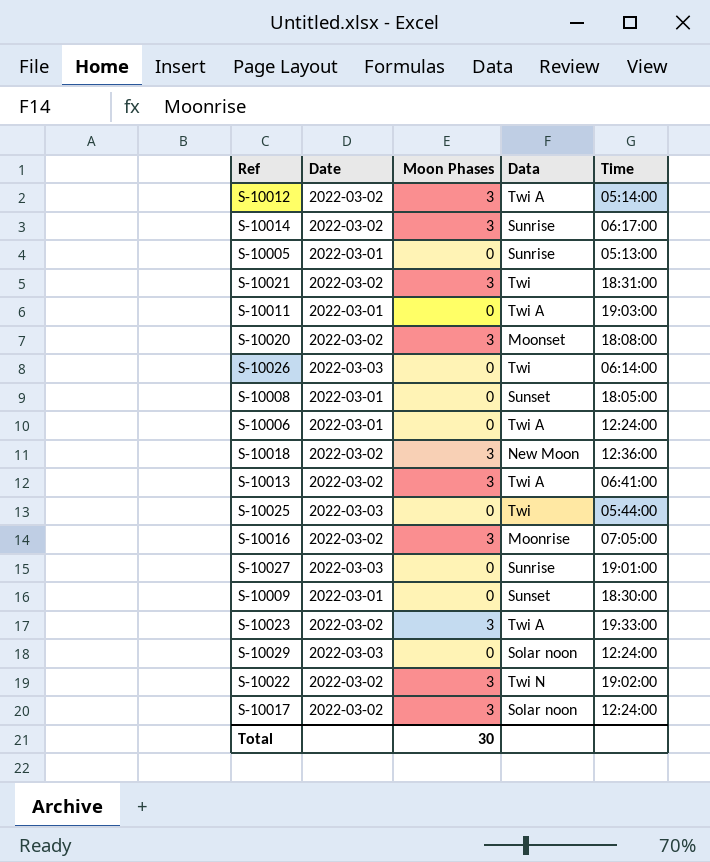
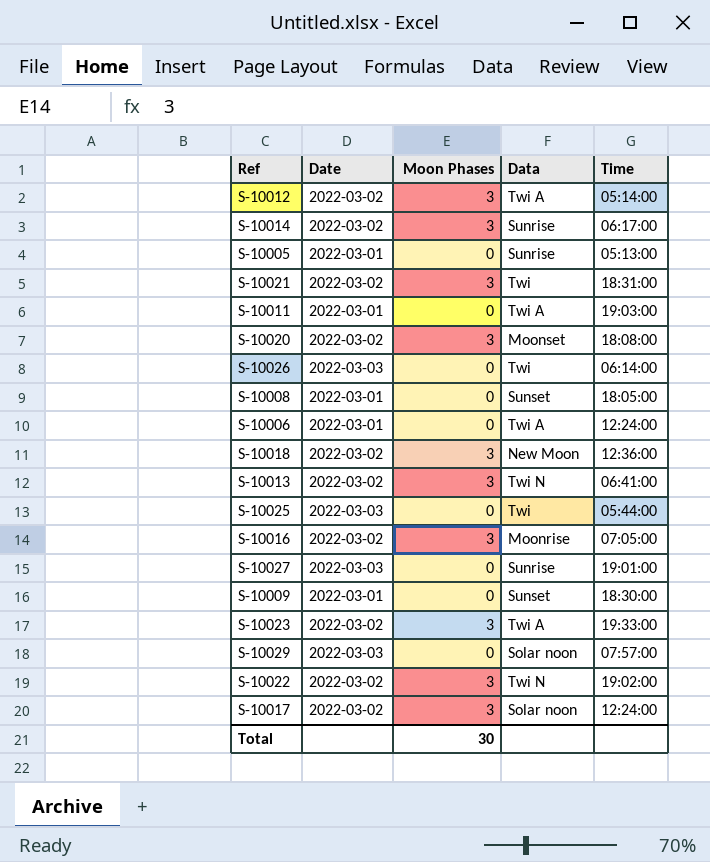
S-10013 | Data: Twi A -> Twi N
S-10029 | Time: 12:24:00 -> 07:57:00

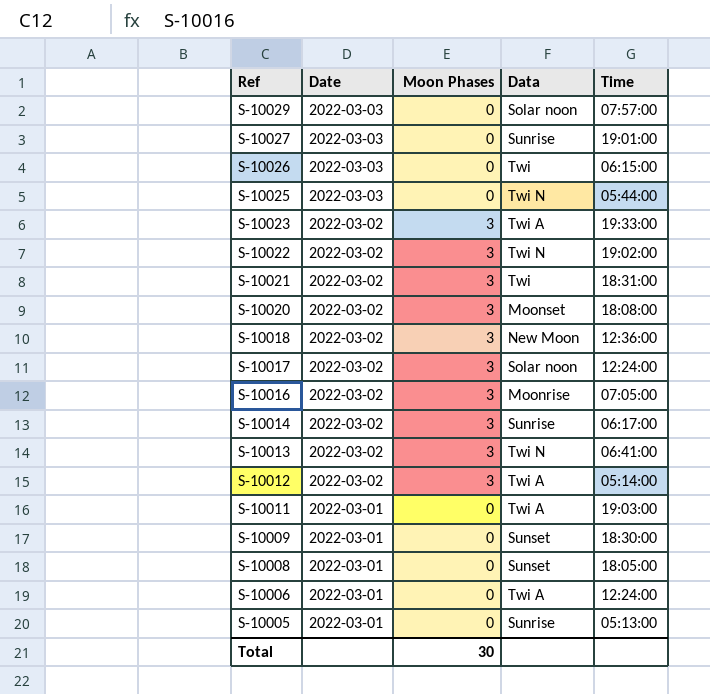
row order: none -> Ref descending
S-10026 | Time: 06:14:00 -> 06:15:00
S-10025 | Data: Twi -> Twi N

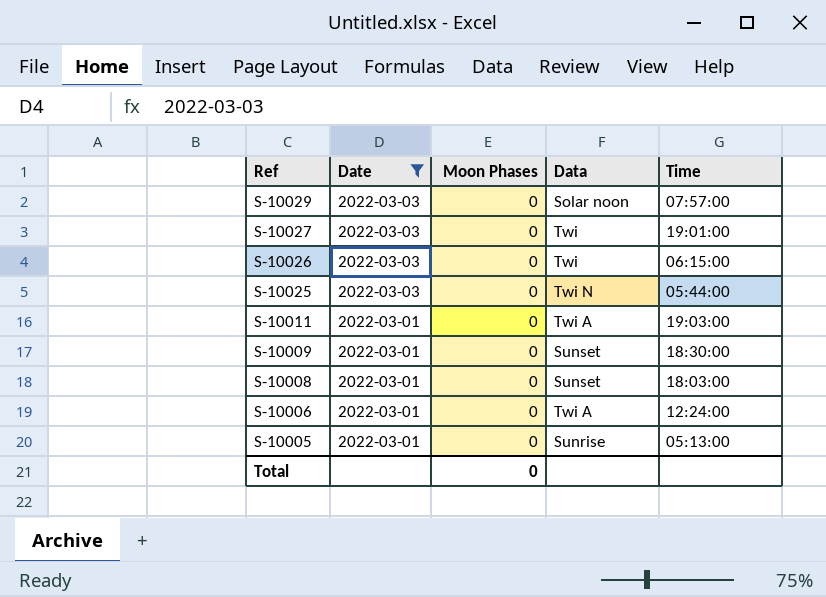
filter: none -> Date != 2022-03-02
S-10027 | Data: Sunrise -> Twi
S-10008 | Time: 18:05:00 -> 18:03:00
Total | Moon Phases: 30 -> 0

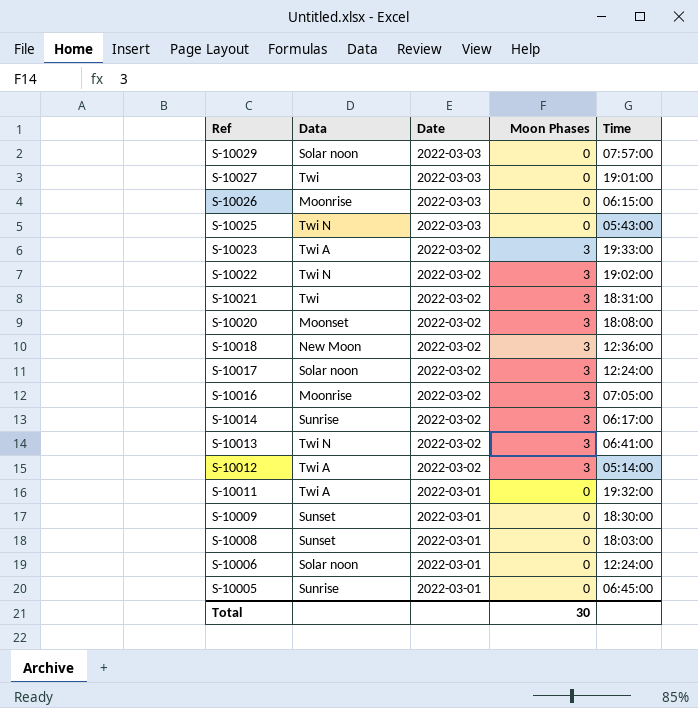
filter: Date != 2022-03-02 -> none
column Data | position: 4 -> 2
S-10026 | Data: Twi -> Moonrise
S-10025 | Time: 05:44:00 -> 05:43:00
S-10011 | Time: 19:03:00 -> 19:32:00
S-10006 | Data: Twi A -> Solar noon
S-10005 | Time: 05:13:00 -> 06:45:00
Total | Moon Phases: 0 -> 30

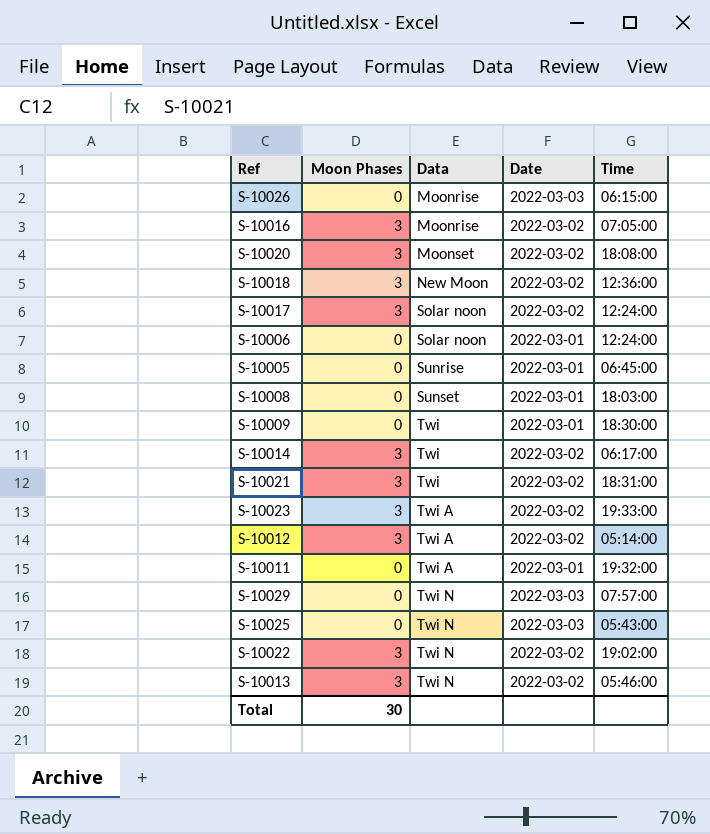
row order: Ref descending -> Data ascending
column Moon Phases | position: 4 -> 2
row S-10027: Twi | 2022-03-03 | 0 | 19:01:00 -> none
S-10009 | Data: Sunset -> Twi
S-10014 | Data: Sunrise -> Twi
S-10029 | Data: Solar noon -> Twi N
S-10013 | Time: 06:41:00 -> 05:46:00

